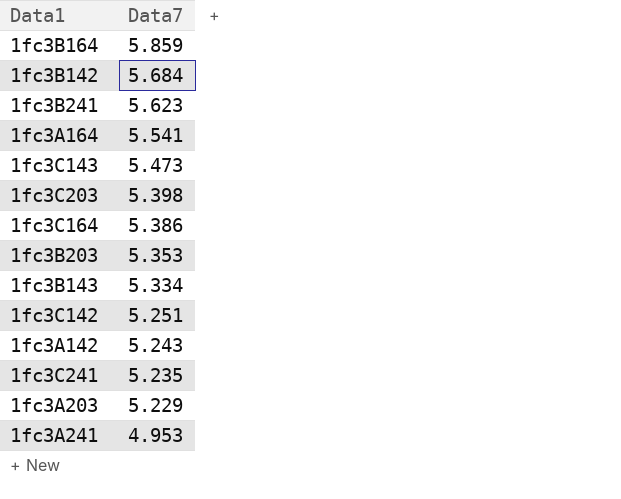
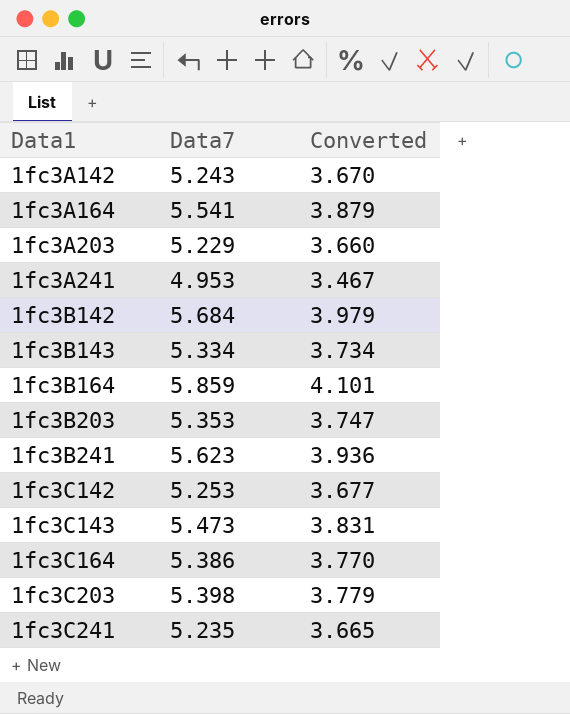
row order: Data7 descending -> Data1 ascending
column Converted | formula: none -> [Data7] * 0.7
1fc3C142 | Data7: 5.251 -> 5.253

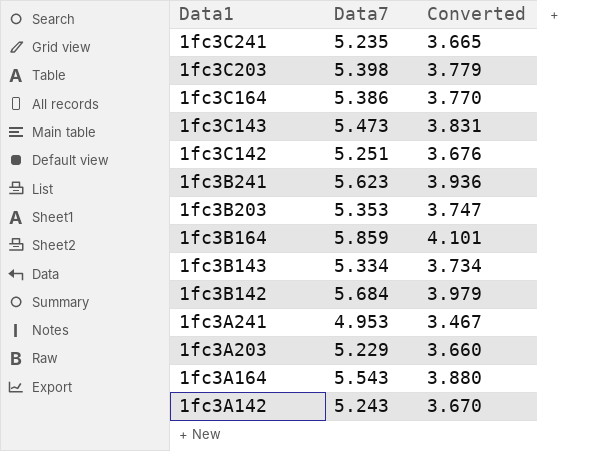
row order: Data1 ascending -> Data1 descending
1fc3C142 | Data7: 5.253 -> 5.251
1fc3C142 | Converted: 3.677 -> 3.676
1fc3A164 | Data7: 5.541 -> 5.543
1fc3A164 | Converted: 3.879 -> 3.880

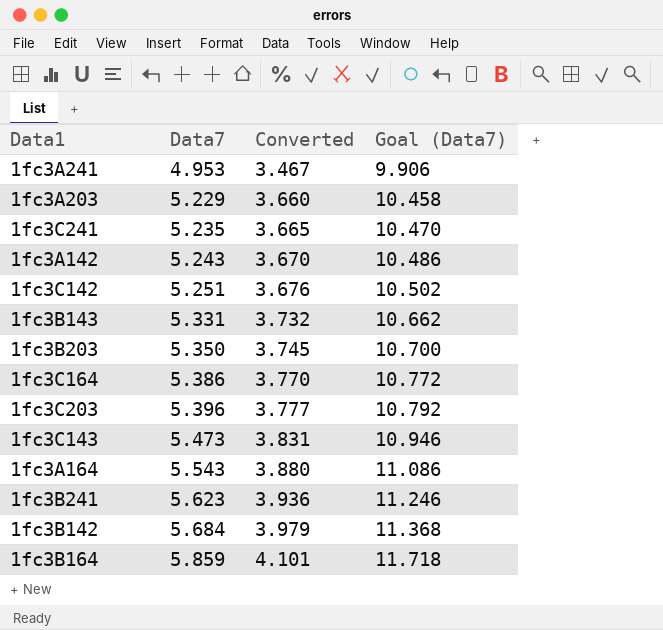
row order: Data1 descending -> Data7 ascending
column Goal (Data7) | formula: none -> [Data7] * 2
1fc3B143 | Data7: 5.334 -> 5.331
1fc3B143 | Converted: 3.734 -> 3.732
1fc3B203 | Data7: 5.353 -> 5.350
1fc3B203 | Converted: 3.747 -> 3.745
1fc3C203 | Data7: 5.398 -> 5.396
1fc3C203 | Converted: 3.779 -> 3.777

